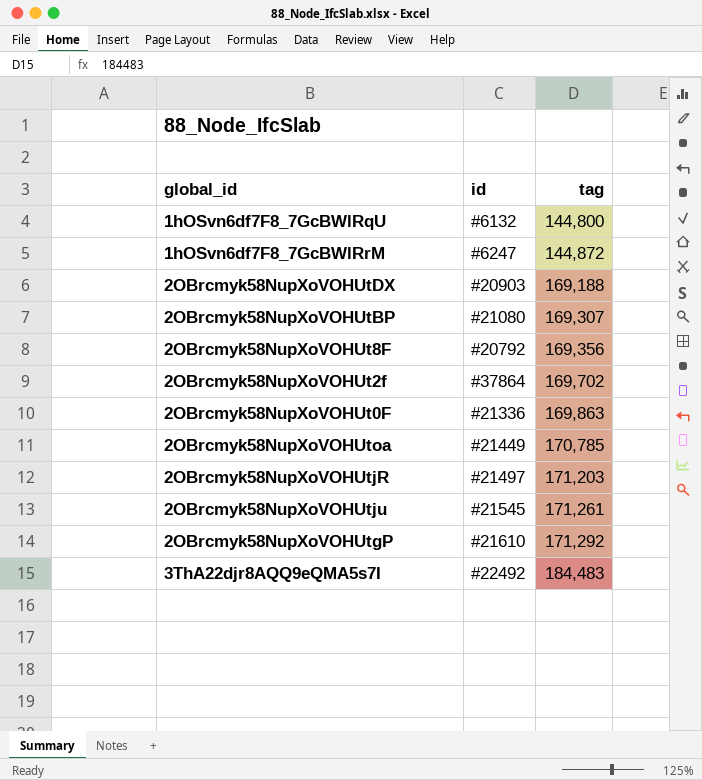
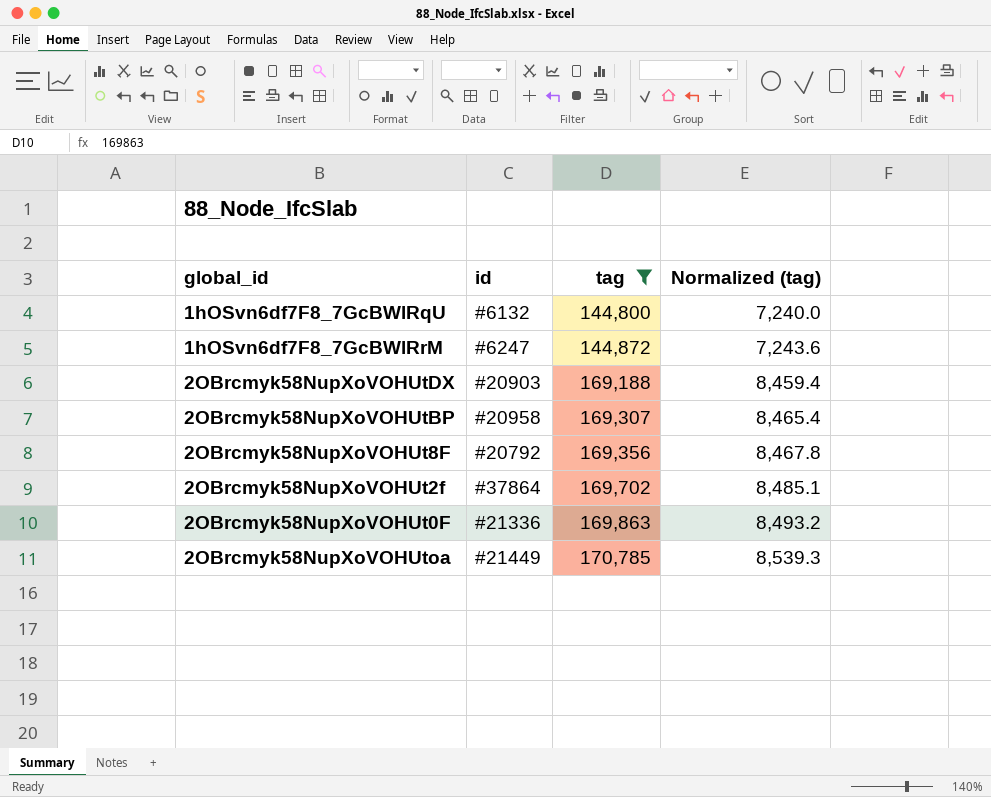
filter: none -> tag <= 170,785
column Normalized (tag) | formula: none -> [tag] * 0.05
2OBrcmyk58NupXoVOHUtBP | id: #21080 -> #20958

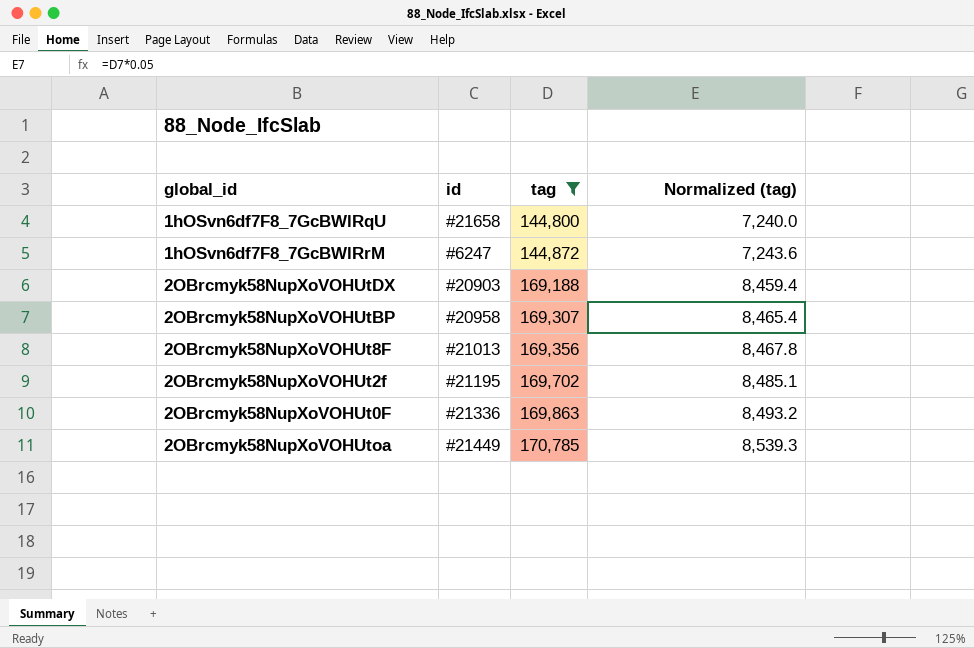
1hOSvn6df7F8_7GcBWlRqU | id: #6132 -> #21658
2OBrcmyk58NupXoVOHUt8F | id: #20792 -> #21013
2OBrcmyk58NupXoVOHUt2f | id: #37864 -> #21195

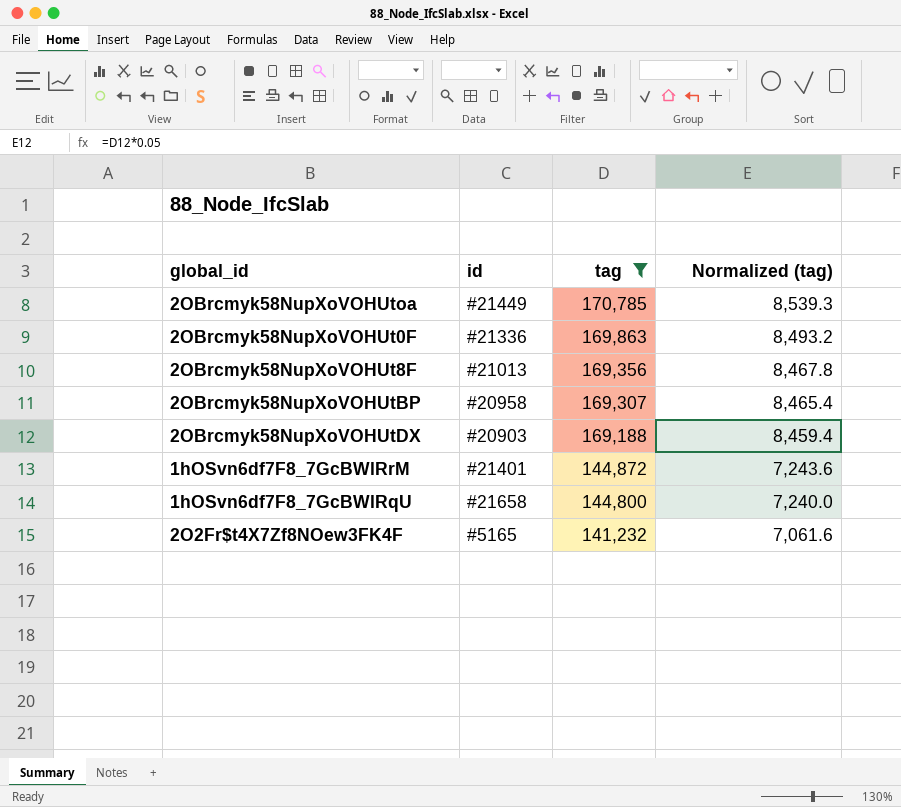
row order: tag ascending -> tag descending
row 2OBrcmyk58NupXoVOHUt2f: #21195 | 169,702 | 8,485.1 -> none
1hOSvn6df7F8_7GcBWlRrM | id: #6247 -> #21401
row 2O2Fr$t4X7Zf8NOew3FK4F: none -> #5165 | 141,232 | 7,061.6

